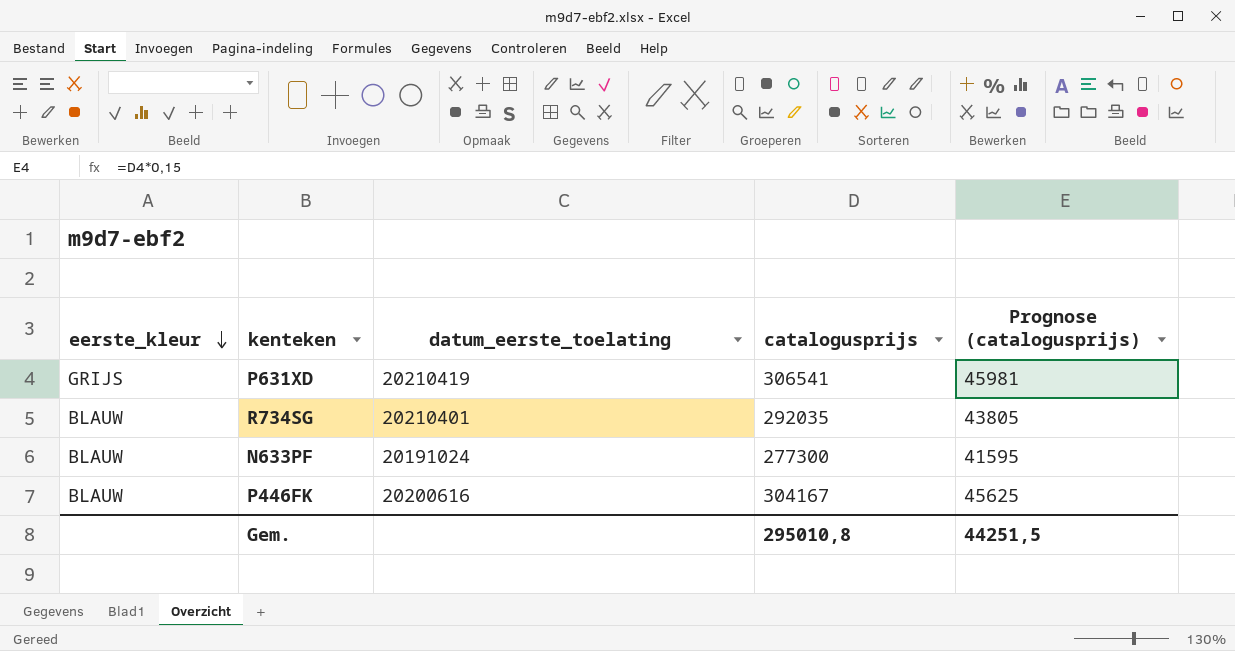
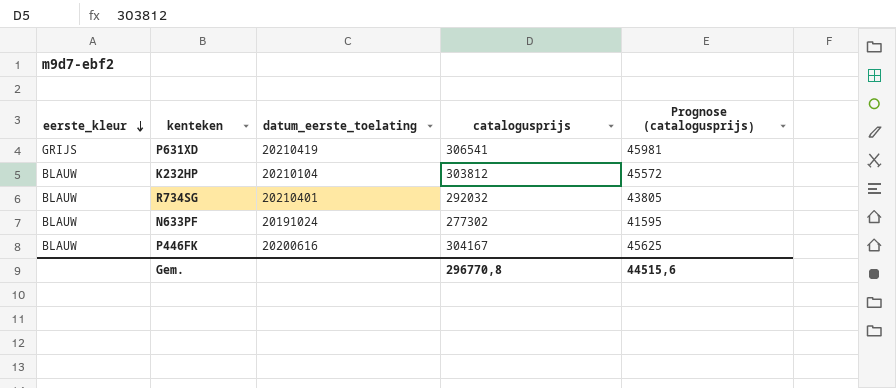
row K232HP: none -> BLAUW | 20210104 | 303812 | 45572
R734SG | catalogusprijs: 292035 -> 292032
N633PF | catalogusprijs: 277300 -> 277302
Gem. | catalogusprijs: 295010,8 -> 296770,8
Gem. | Prognose (catalogusprijs): 44251,5 -> 44515,6

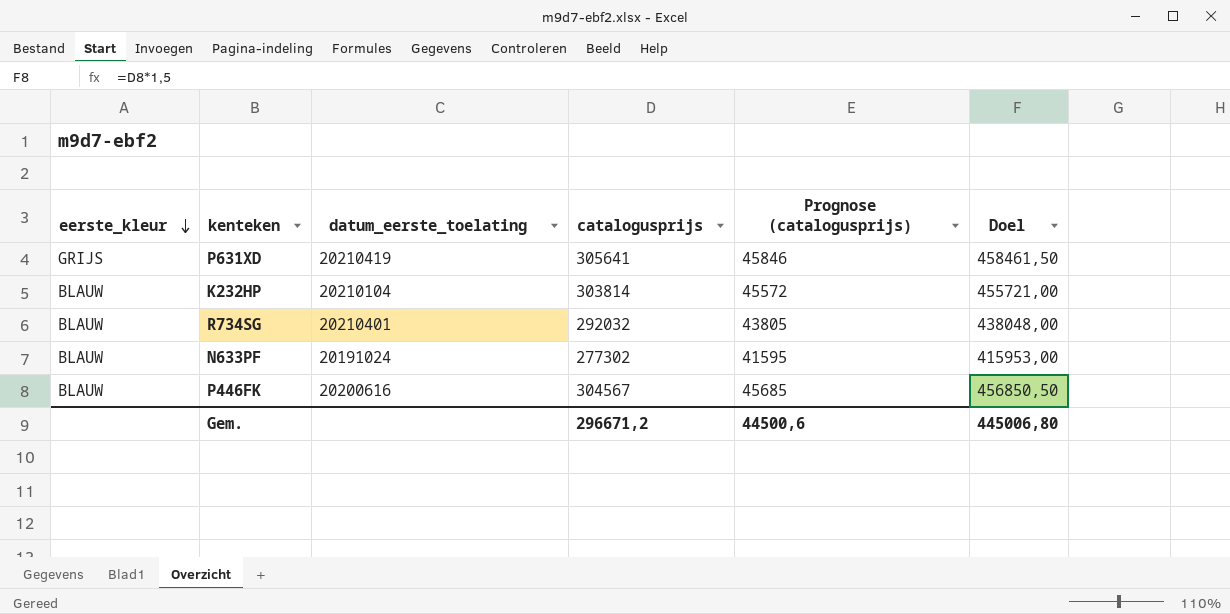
column Doel | formula: none -> [catalogusprijs] * 1,5
P631XD | catalogusprijs: 306541 -> 305641
P631XD | Prognose (catalogusprijs): 45981 -> 45846
K232HP | catalogusprijs: 303812 -> 303814
P446FK | catalogusprijs: 304167 -> 304567
P446FK | Prognose (catalogusprijs): 45625 -> 45685
Gem. | catalogusprijs: 296770,8 -> 296671,2
Gem. | Prognose (catalogusprijs): 44515,6 -> 44500,6

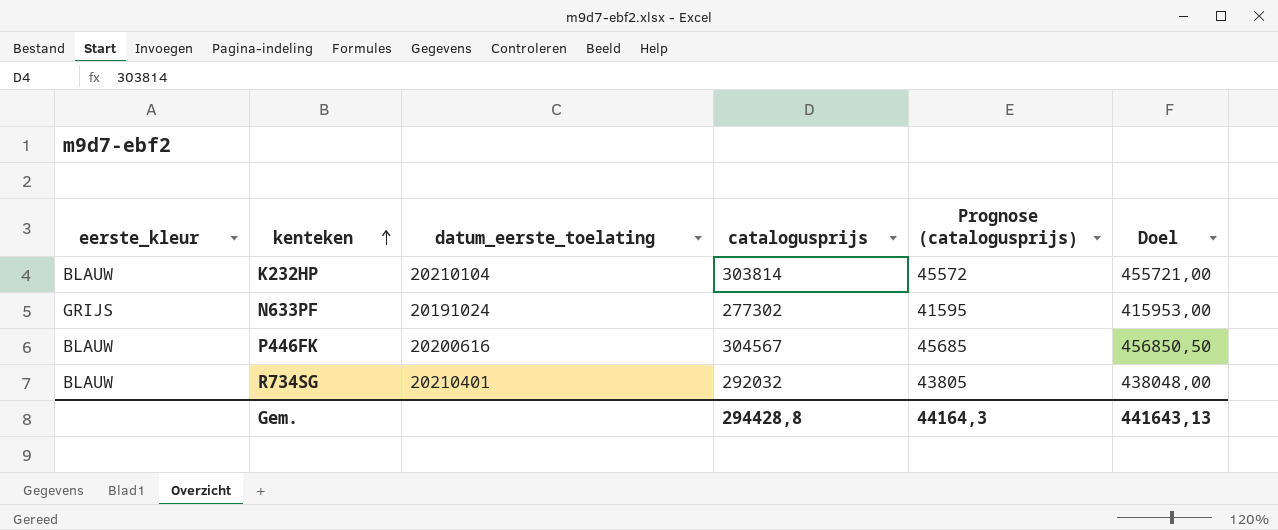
row order: eerste_kleur descending -> kenteken ascending
row P631XD: GRIJS | 20210419 | 305641 | 45846 | 458461,50 -> none
N633PF | eerste_kleur: BLAUW -> GRIJS
Gem. | catalogusprijs: 296671,2 -> 294428,8
Gem. | Prognose (catalogusprijs): 44500,6 -> 44164,3
Gem. | Doel: 445006,80 -> 441643,13

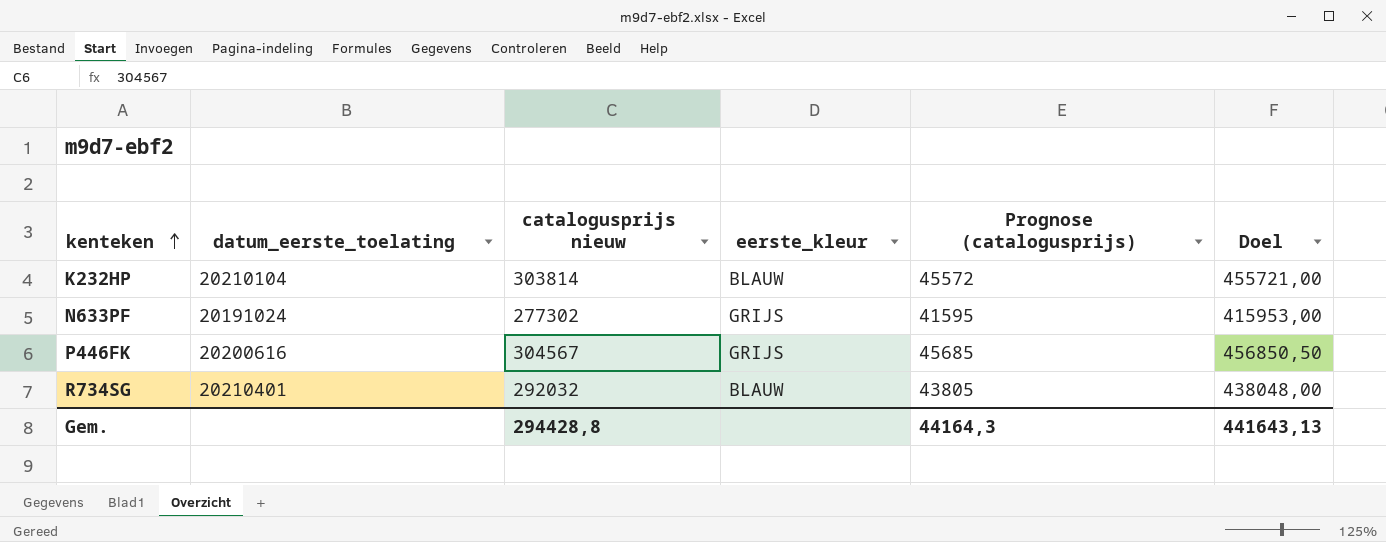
column name: catalogusprijs -> catalogusprijs nieuw
column eerste_kleur | position: 1 -> 4
P446FK | eerste_kleur: BLAUW -> GRIJS

